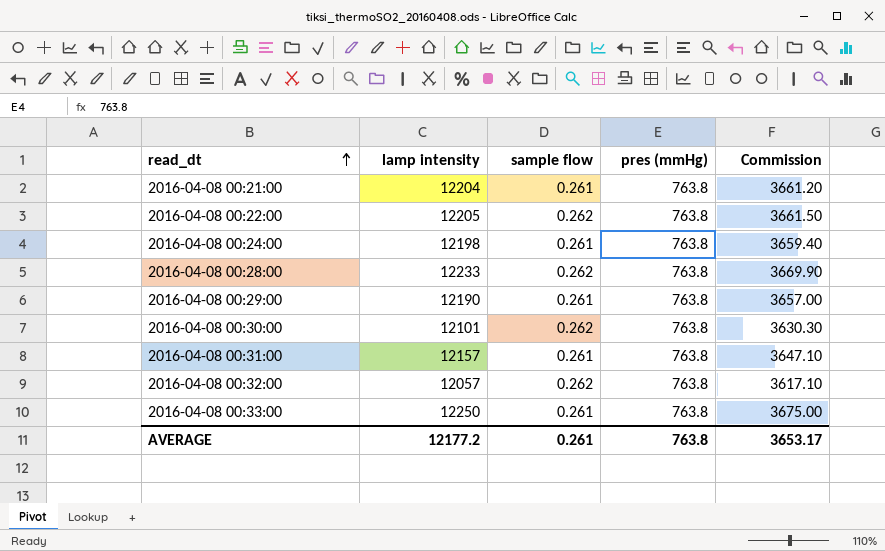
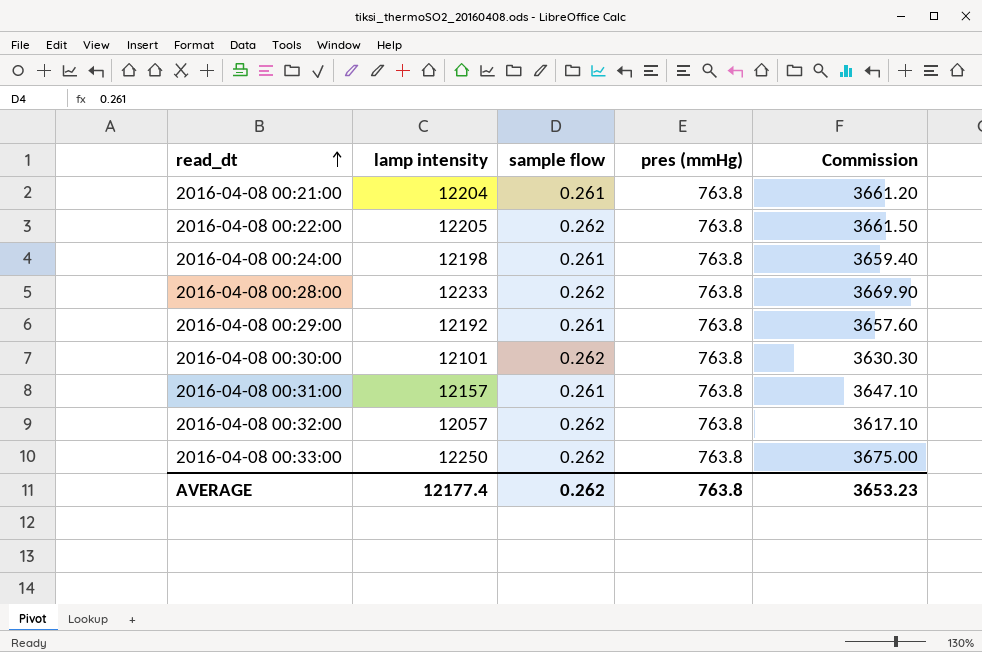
2016-04-08 00:29:00 | lamp intensity: 12190 -> 12192
2016-04-08 00:29:00 | Commission: 3657.00 -> 3657.60
2016-04-08 00:33:00 | sample flow: 0.261 -> 0.262
AVERAGE | lamp intensity: 12177.2 -> 12177.4
AVERAGE | sample flow: 0.261 -> 0.262
AVERAGE | Commission: 3653.17 -> 3653.23

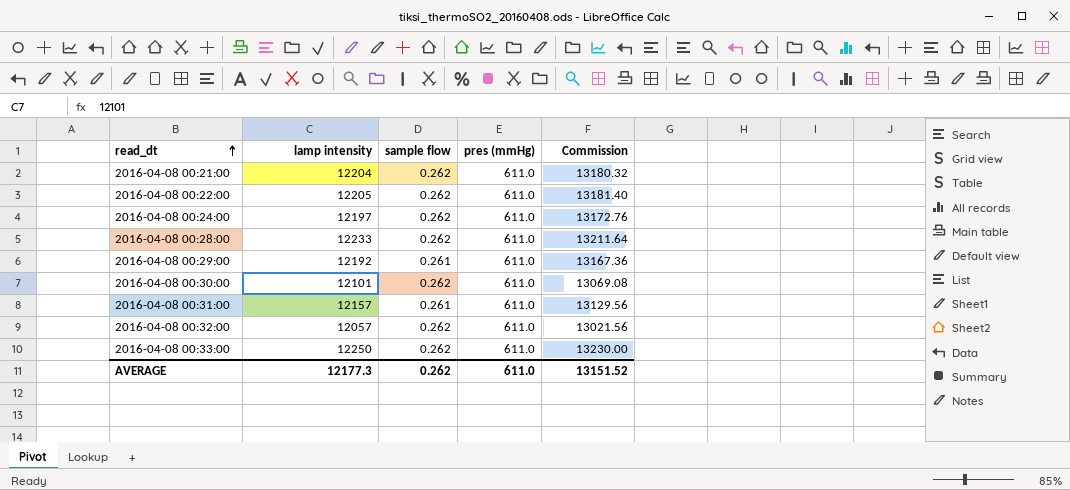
column Commission | formula: [lamp intensity] * 0.3 -> [lamp intensity] * 1.08
2016-04-08 00:21:00 | sample flow: 0.261 -> 0.262
2016-04-08 00:21:00 | pres (mmHg): 763.8 -> 611.0
2016-04-08 00:22:00 | pres (mmHg): 763.8 -> 611.0
2016-04-08 00:24:00 | lamp intensity: 12198 -> 12197
2016-04-08 00:24:00 | sample flow: 0.261 -> 0.262
2016-04-08 00:24:00 | pres (mmHg): 763.8 -> 611.0
2016-04-08 00:28:00 | pres (mmHg): 763.8 -> 611.0
2016-04-08 00:29:00 | pres (mmHg): 763.8 -> 611.0
2016-04-08 00:30:00 | pres (mmHg): 763.8 -> 611.0
2016-04-08 00:31:00 | pres (mmHg): 763.8 -> 611.0
2016-04-08 00:32:00 | pres (mmHg): 763.8 -> 611.0
2016-04-08 00:33:00 | pres (mmHg): 763.8 -> 611.0
AVERAGE | lamp intensity: 12177.4 -> 12177.3
AVERAGE | pres (mmHg): 763.8 -> 611.0
AVERAGE | Commission: 3653.23 -> 13151.52

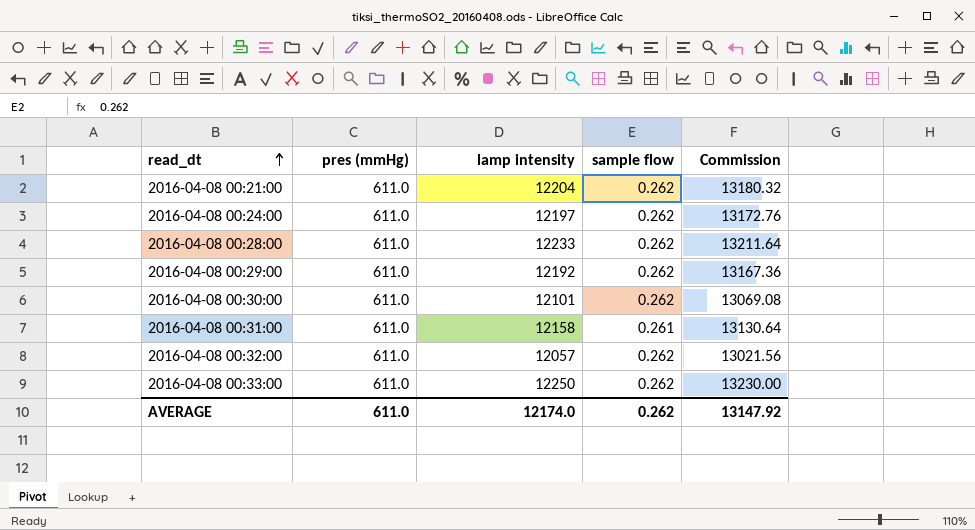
column pres (mmHg) | position: 4 -> 2
row 2016-04-08 00:22:00: 12205 | 0.262 | 611.0 | 13181.40 -> none
2016-04-08 00:29:00 | sample flow: 0.261 -> 0.262
2016-04-08 00:31:00 | lamp intensity: 12157 -> 12158
2016-04-08 00:31:00 | Commission: 13129.56 -> 13130.64
AVERAGE | lamp intensity: 12177.3 -> 12174.0
AVERAGE | Commission: 13151.52 -> 13147.92

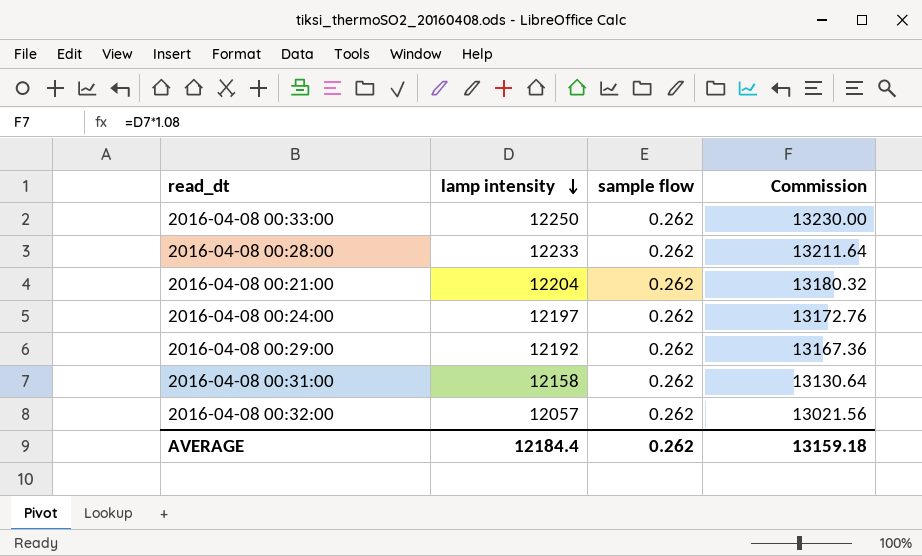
row order: read_dt ascending -> lamp intensity descending
column pres (mmHg) | position: 2 -> none
row 2016-04-08 00:30:00: 611.0 | 12101 | 0.262 | 13069.08 -> none
2016-04-08 00:31:00 | sample flow: 0.261 -> 0.262
AVERAGE | lamp intensity: 12174.0 -> 12184.4
AVERAGE | Commission: 13147.92 -> 13159.18

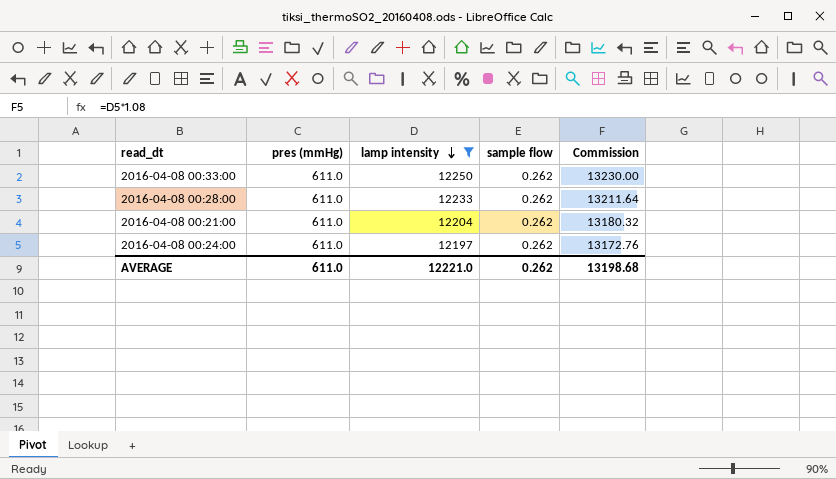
filter: none -> lamp intensity >= 12197
column pres (mmHg) | position: none -> 2
AVERAGE | lamp intensity: 12184.4 -> 12221.0
AVERAGE | Commission: 13159.18 -> 13198.68

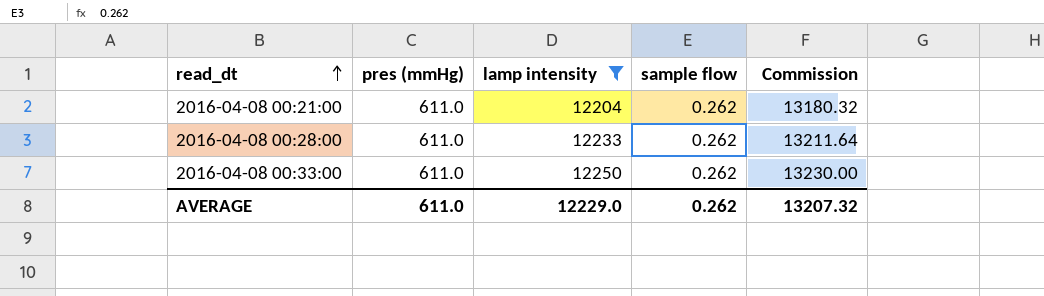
row order: lamp intensity descending -> read_dt ascending
row 2016-04-08 00:24:00: 611.0 | 12197 | 0.262 | 13172.76 -> none
AVERAGE | lamp intensity: 12221.0 -> 12229.0
AVERAGE | Commission: 13198.68 -> 13207.32

